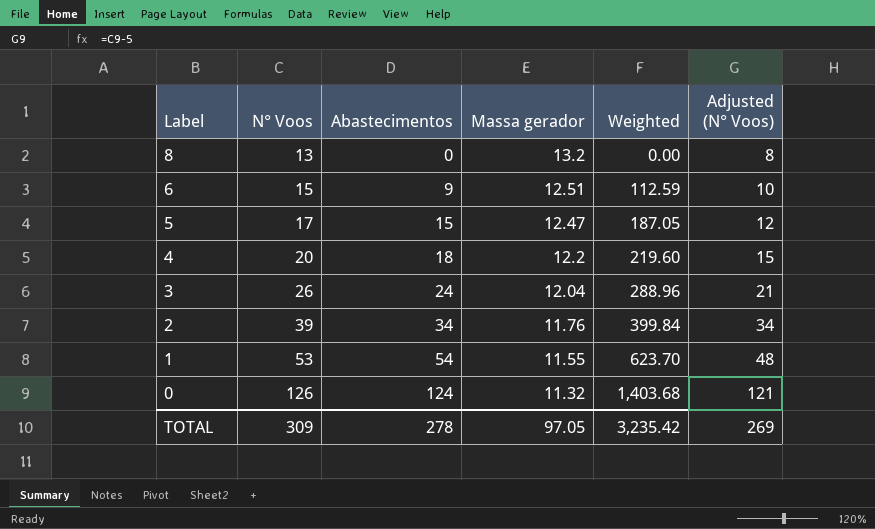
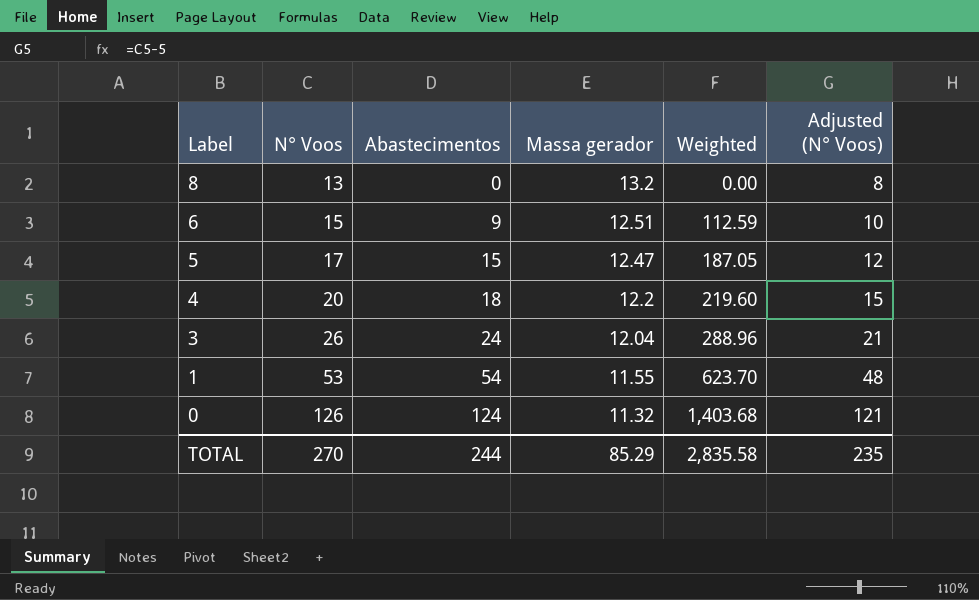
row 2: 39 | 34 | 11.76 | 399.84 | 34 -> none
TOTAL | N° Voos: 309 -> 270
TOTAL | Abastecimentos: 278 -> 244
TOTAL | Massa gerador: 97.05 -> 85.29
TOTAL | Weighted: 3,235.42 -> 2,835.58
TOTAL | Adjusted (N° Voos): 269 -> 235

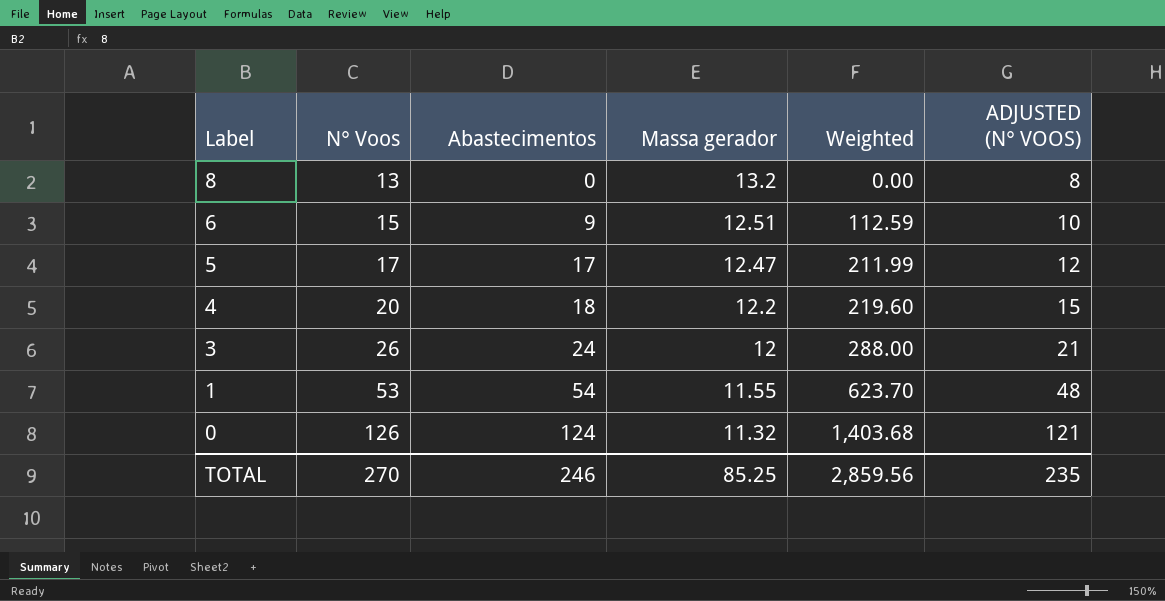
column name: Adjusted (N° Voos) -> ADJUSTED (N° VOOS)
5 | Abastecimentos: 15 -> 17
5 | Weighted: 187.05 -> 211.99
3 | Massa gerador: 12.04 -> 12
3 | Weighted: 288.96 -> 288.00
TOTAL | Abastecimentos: 244 -> 246
TOTAL | Massa gerador: 85.29 -> 85.25
TOTAL | Weighted: 2,835.58 -> 2,859.56

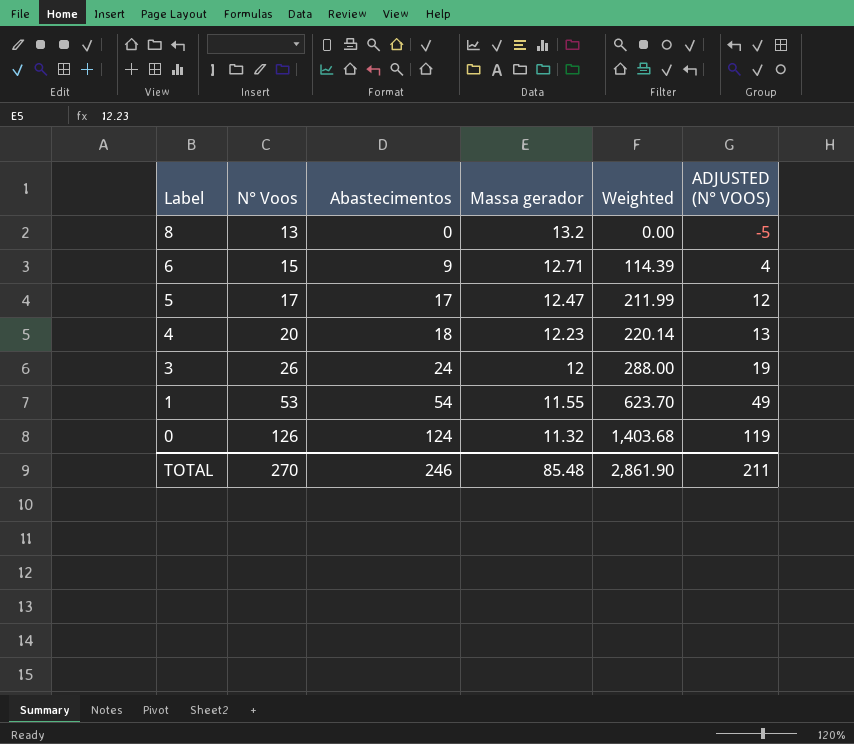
column ADJUSTED (N° VOOS) | formula: [N° Voos] - 5 -> [Abastecimentos] - 5
6 | Massa gerador: 12.51 -> 12.71
6 | Weighted: 112.59 -> 114.39
4 | Massa gerador: 12.2 -> 12.23
4 | Weighted: 219.60 -> 220.14
TOTAL | Massa gerador: 85.25 -> 85.48
TOTAL | Weighted: 2,859.56 -> 2,861.90
TOTAL | ADJUSTED (N° VOOS): 235 -> 211

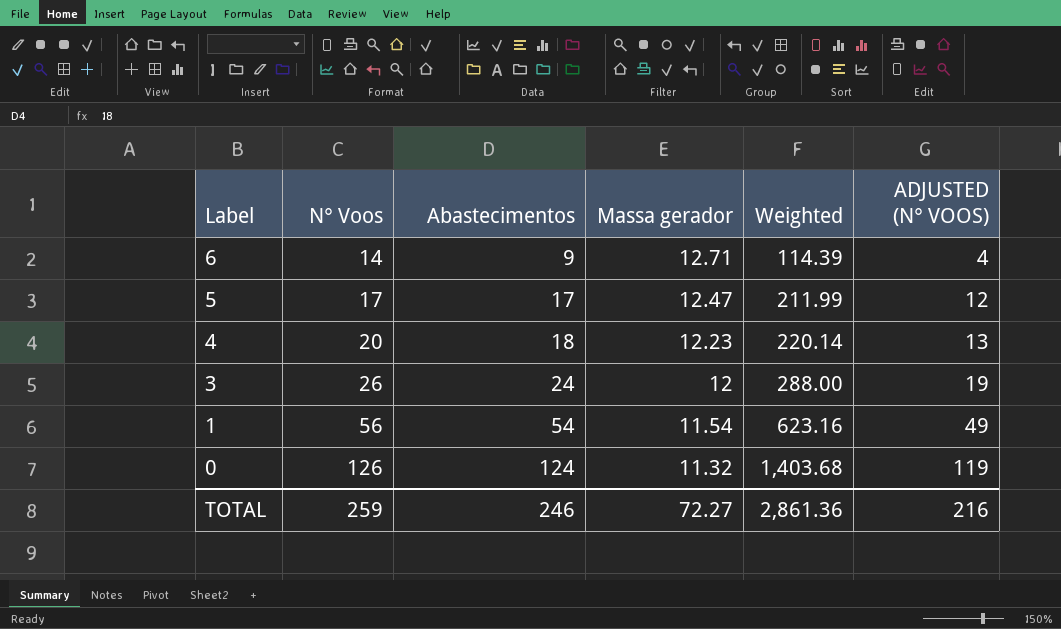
row 8: 13 | 0 | 13.2 | 0.00 | -5 -> none
6 | N° Voos: 15 -> 14
1 | N° Voos: 53 -> 56
1 | Massa gerador: 11.55 -> 11.54
1 | Weighted: 623.70 -> 623.16
TOTAL | N° Voos: 270 -> 259
TOTAL | Massa gerador: 85.48 -> 72.27
TOTAL | Weighted: 2,861.90 -> 2,861.36
TOTAL | ADJUSTED (N° VOOS): 211 -> 216

